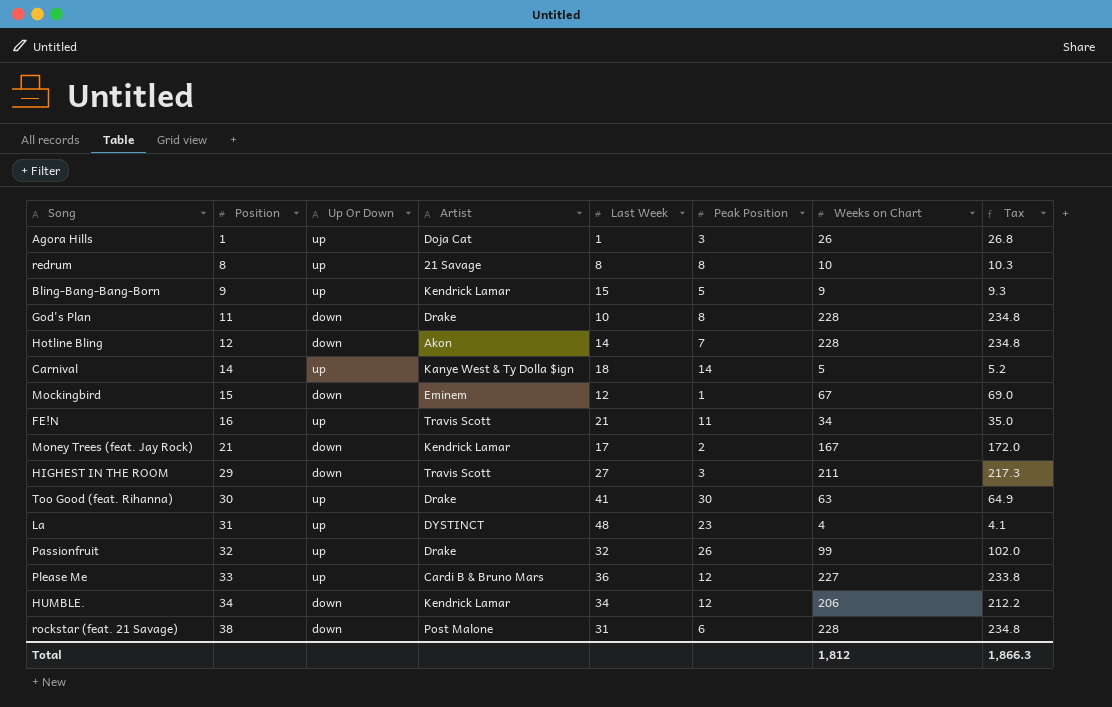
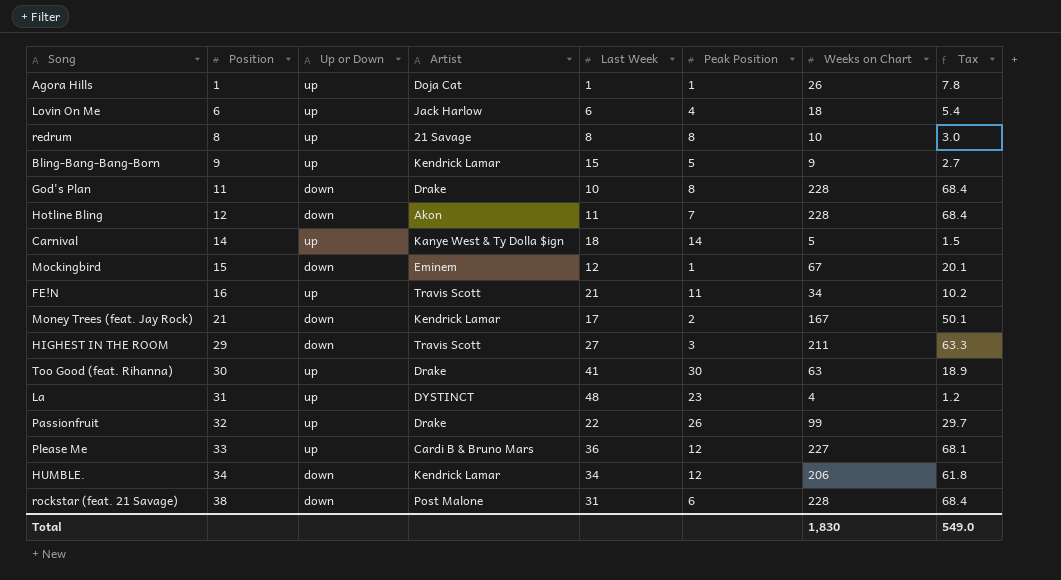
column name: Up Or Down -> Up or Down
column Tax | formula: [Weeks on Chart] * 1.03 -> [Weeks on Chart] * 0.3
Agora Hills | Peak Position: 3 -> 1
row Lovin On Me: none -> 6 | up | Jack Harlow | 6 | 4 | 18 | 5.4
Hotline Bling | Last Week: 14 -> 11
Passionfruit | Last Week: 32 -> 22
Total | Weeks on Chart: 1,812 -> 1,830
Total | Tax: 1,866.3 -> 549.0

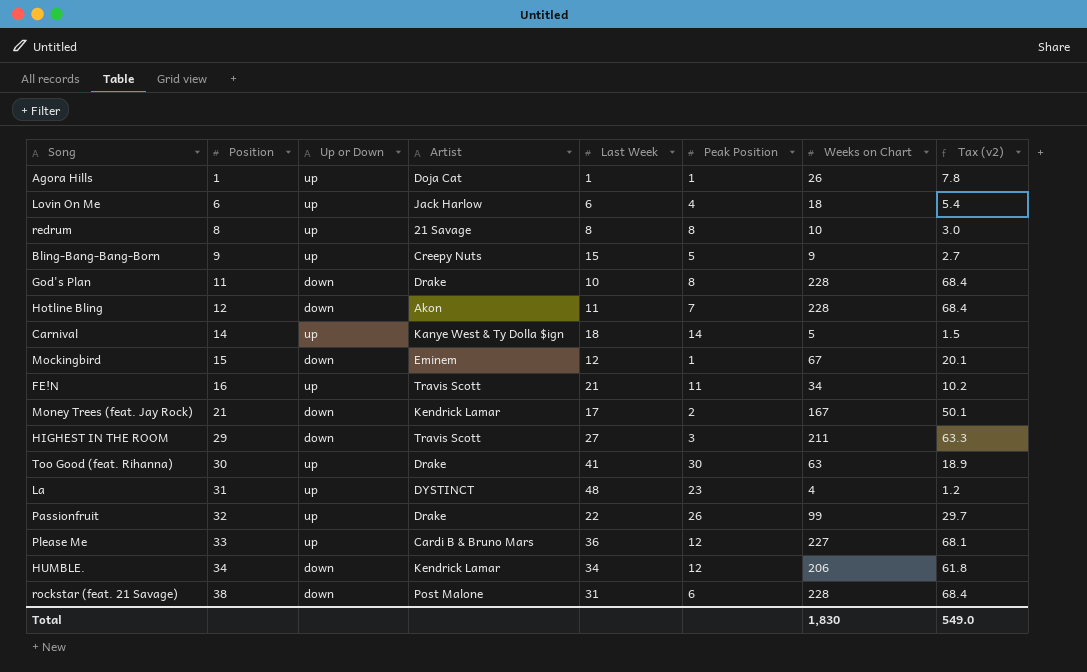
column name: Tax -> Tax (v2)
Bling-Bang-Bang-Born | Artist: Kendrick Lamar -> Creepy Nuts

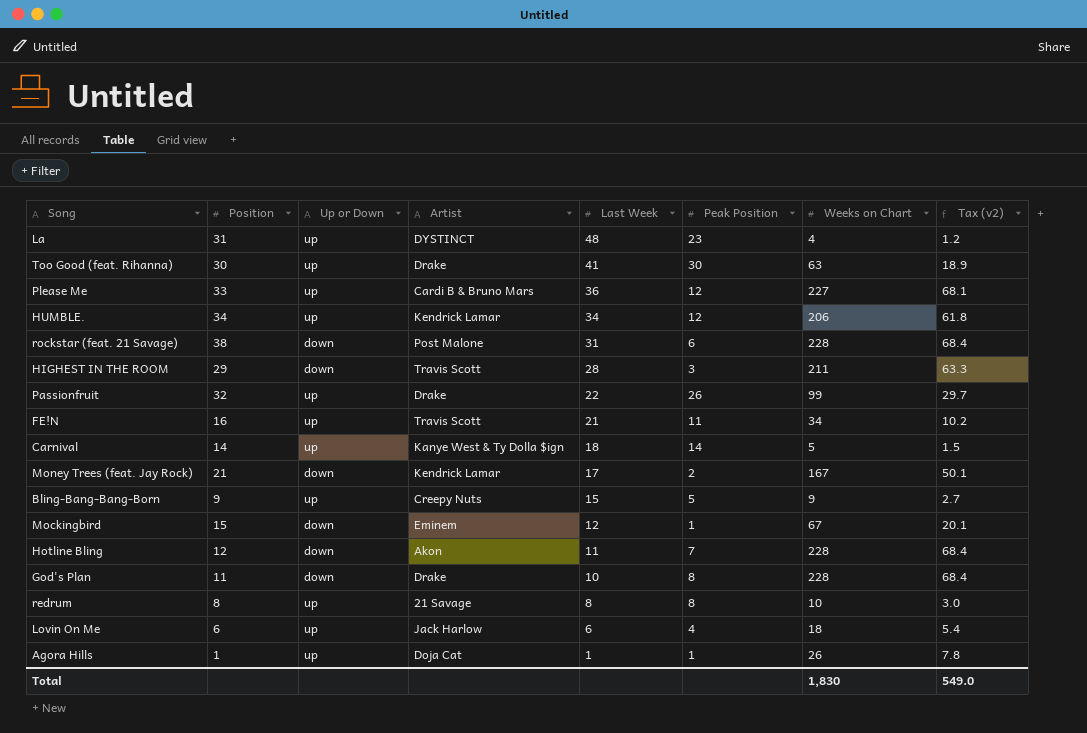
row order: Position ascending -> Last Week descending
HUMBLE. | Up or Down: down -> up
HIGHEST IN THE ROOM | Last Week: 27 -> 28

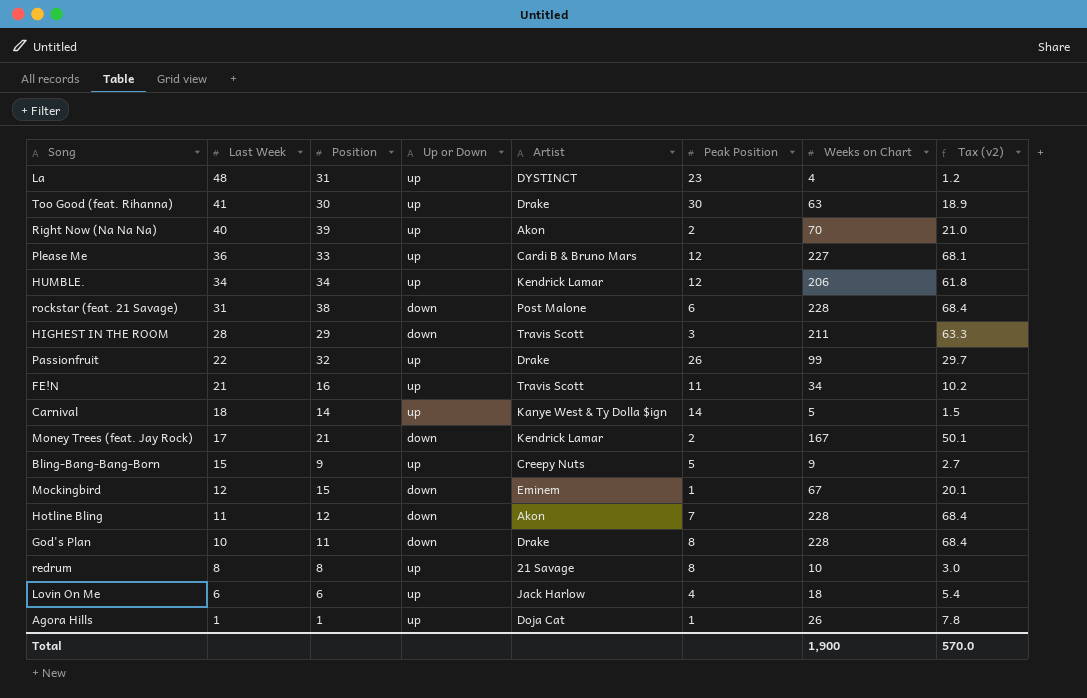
column Last Week | position: 5 -> 2
row Right Now (Na Na Na): none -> 40 | 39 | up | Akon | 2 | 70 | 21.0
Total | Weeks on Chart: 1,830 -> 1,900
Total | Tax (v2): 549.0 -> 570.0

